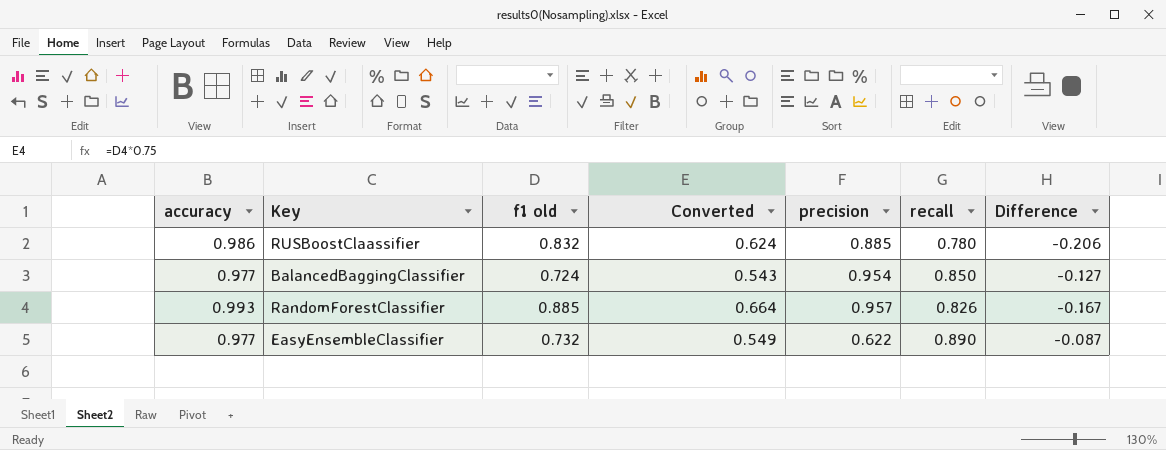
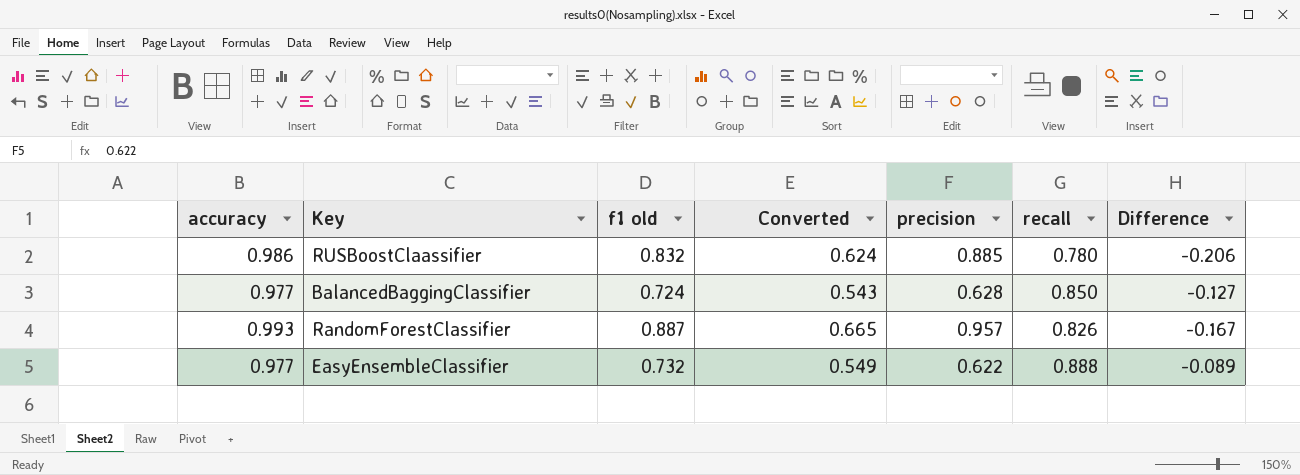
BalancedBaggingClassifier | precision: 0.954 -> 0.628
RandomForestClassifier | f1 old: 0.885 -> 0.887
RandomForestClassifier | Converted: 0.664 -> 0.665
EasyEnsembleClassifier | recall: 0.890 -> 0.888
EasyEnsembleClassifier | Difference: -0.087 -> -0.089

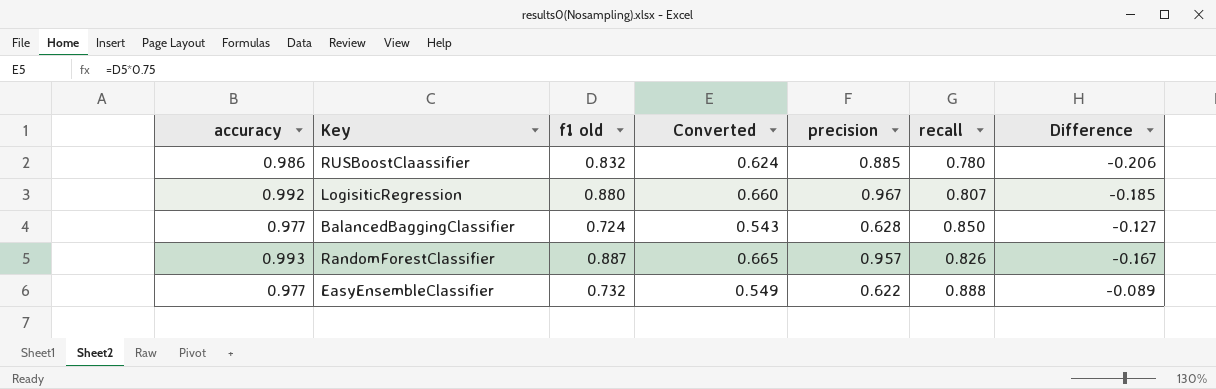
row LogisiticRegression: none -> 0.992 | 0.880 | 0.660 | 0.967 | 0.807 | -0.185

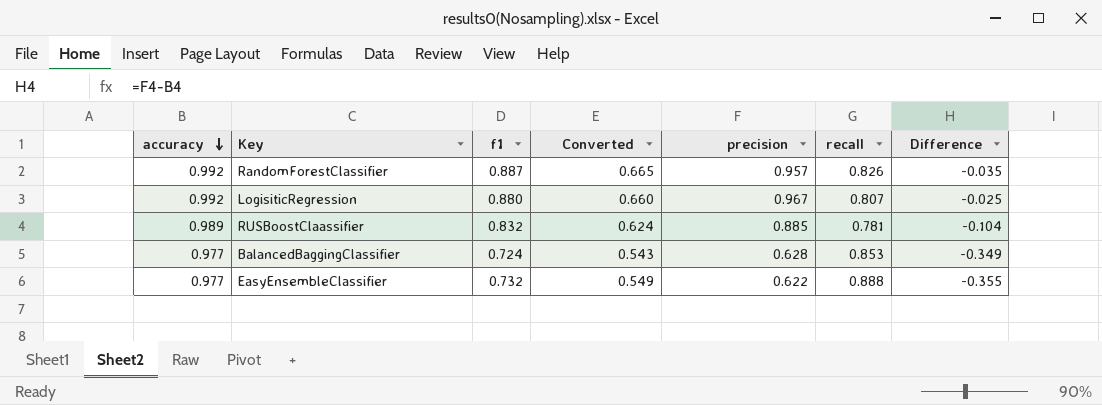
row order: none -> accuracy descending
column name: f1 old -> f1
column Difference | formula: [recall] - [accuracy] -> [precision] - [accuracy]
RandomForestClassifier | accuracy: 0.993 -> 0.992
RUSBoostClaassifier | accuracy: 0.986 -> 0.989
RUSBoostClaassifier | recall: 0.780 -> 0.781
BalancedBaggingClassifier | recall: 0.850 -> 0.853

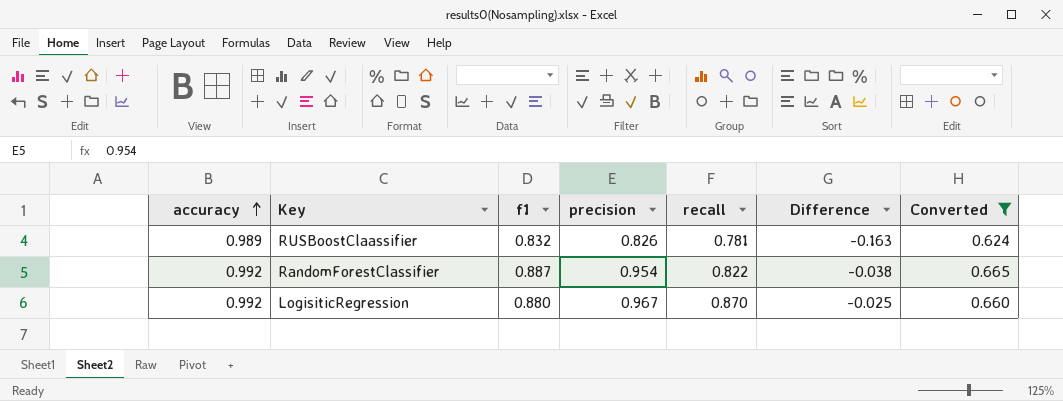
filter: none -> Converted >= 0.624
row order: accuracy descending -> accuracy ascending
column Converted | position: 4 -> 7
RUSBoostClaassifier | precision: 0.885 -> 0.826
RUSBoostClaassifier | Difference: -0.104 -> -0.163
RandomForestClassifier | precision: 0.957 -> 0.954
RandomForestClassifier | recall: 0.826 -> 0.822
RandomForestClassifier | Difference: -0.035 -> -0.038
LogisiticRegression | recall: 0.807 -> 0.870

